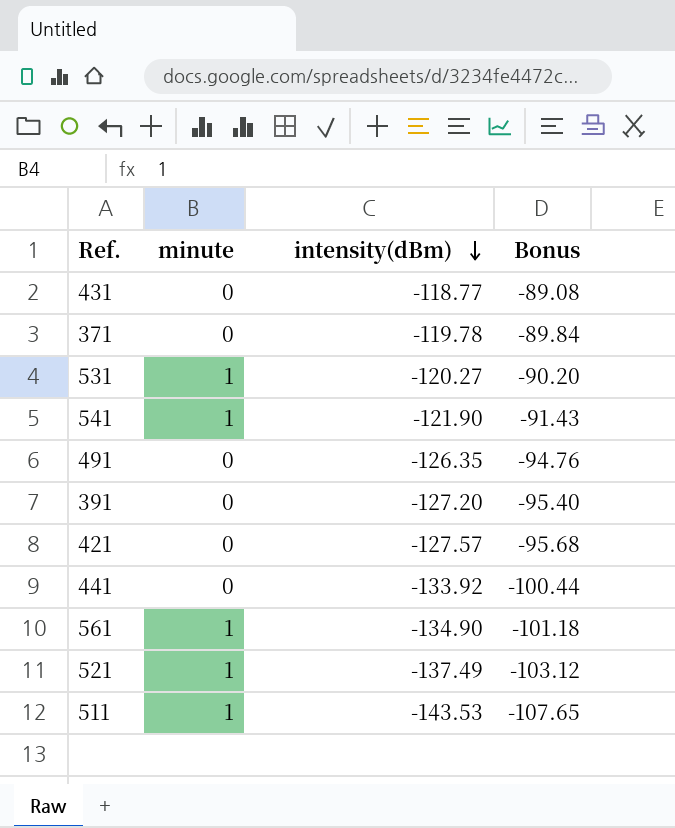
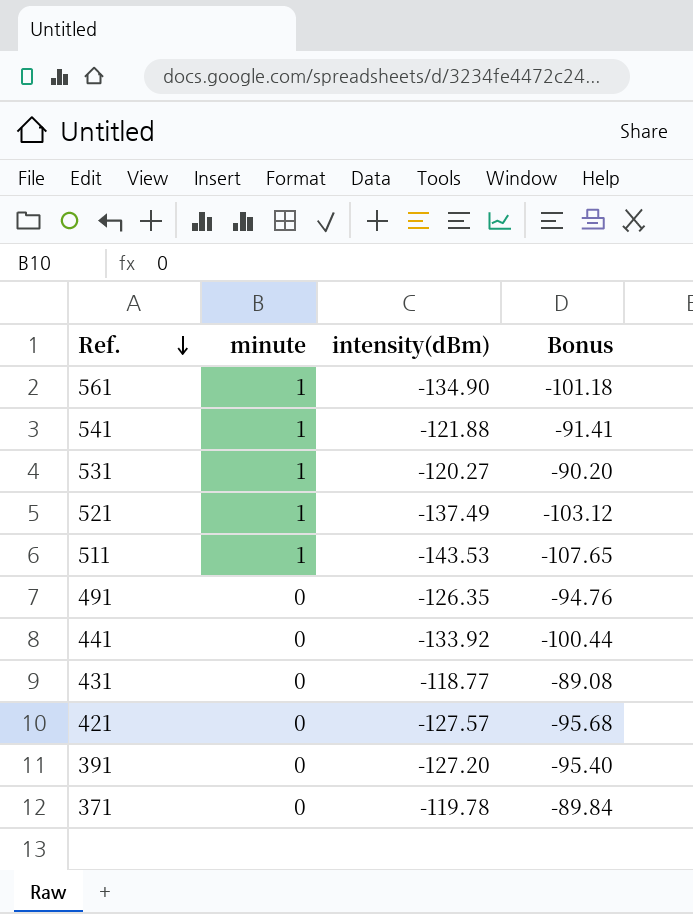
row order: intensity(dBm) descending -> Ref. descending
541 | intensity(dBm): -121.90 -> -121.88
541 | Bonus: -91.43 -> -91.41

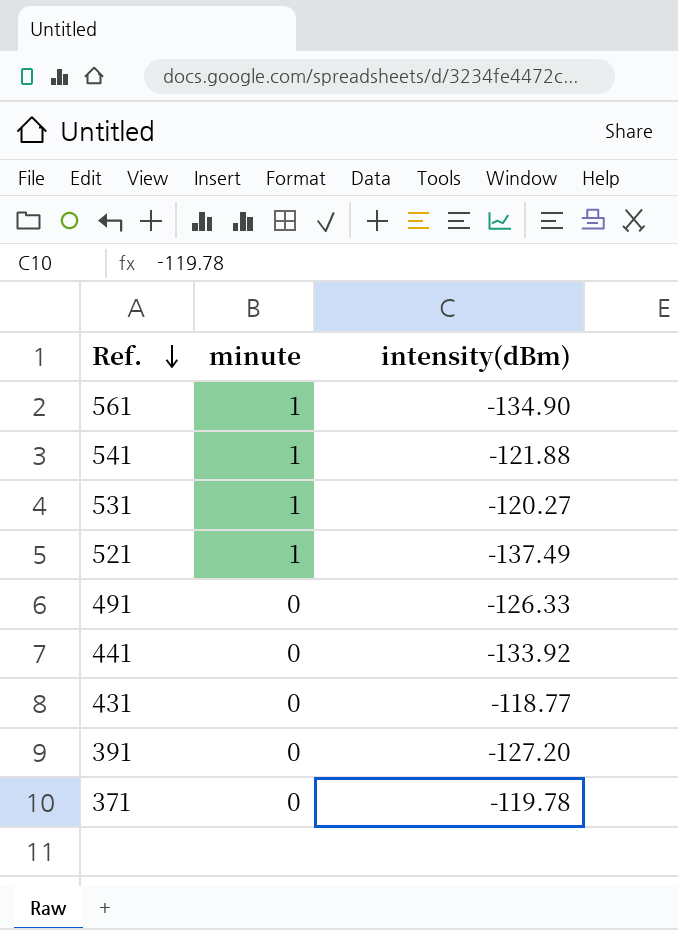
column Bonus | formula: [intensity(dBm)] * 0.75 -> none
row 511: 1 | -143.53 | -107.65 -> none
row 421: 0 | -127.57 | -95.68 -> none
491 | intensity(dBm): -126.35 -> -126.33

